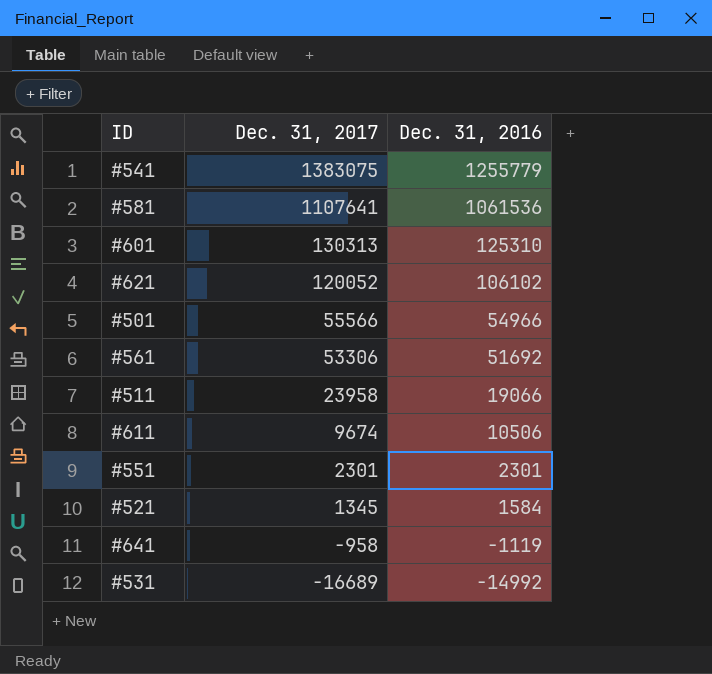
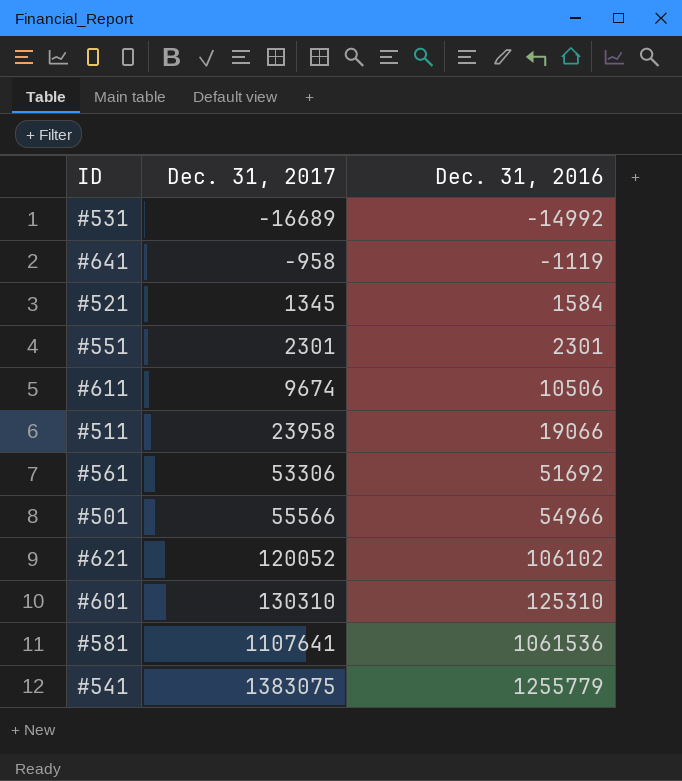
row order: Dec. 31, 2017 descending -> Dec. 31, 2017 ascending
#601 | Dec. 31, 2017: 130313 -> 130310

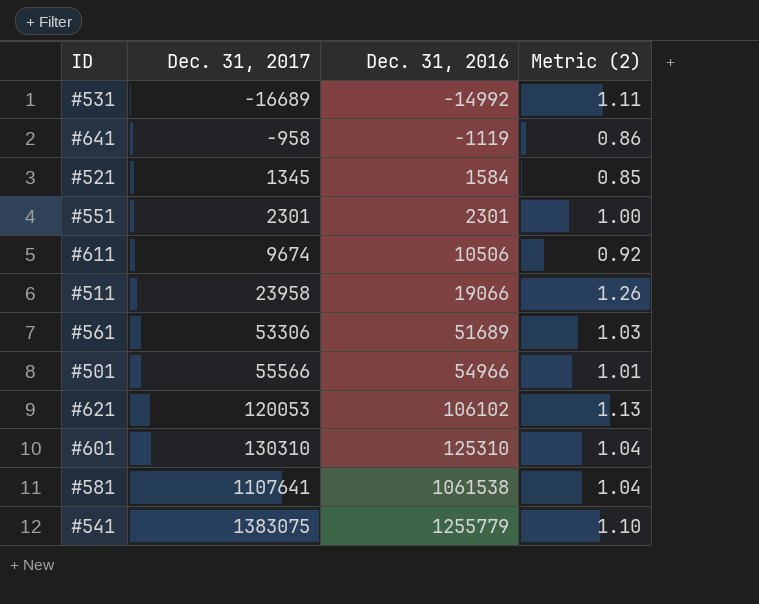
column Metric (2) | formula: none -> [Dec. 31, 2017] / [Dec. 31, 2016]
#561 | Dec. 31, 2016: 51692 -> 51689
#621 | Dec. 31, 2017: 120052 -> 120053
#581 | Dec. 31, 2016: 1061536 -> 1061538

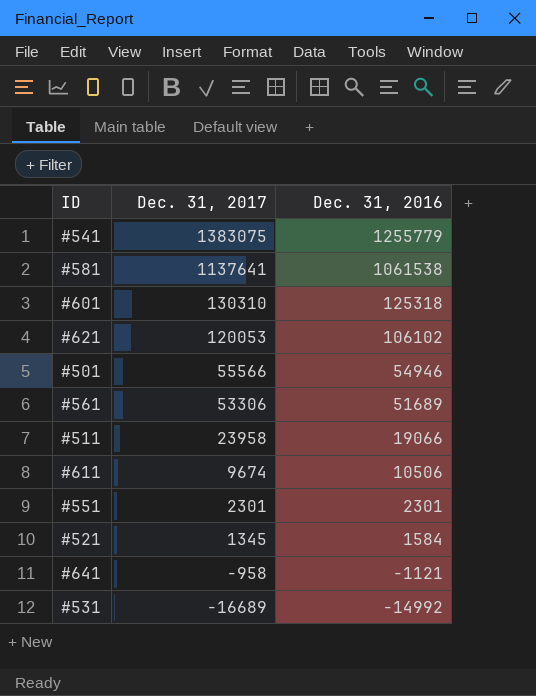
row order: Dec. 31, 2017 ascending -> Dec. 31, 2017 descending
column Metric (2) | formula: [Dec. 31, 2017] / [Dec. 31, 2016] -> none
#581 | Dec. 31, 2017: 1107641 -> 1137641
#601 | Dec. 31, 2016: 125310 -> 125318
#501 | Dec. 31, 2016: 54966 -> 54946
#641 | Dec. 31, 2016: -1119 -> -1121

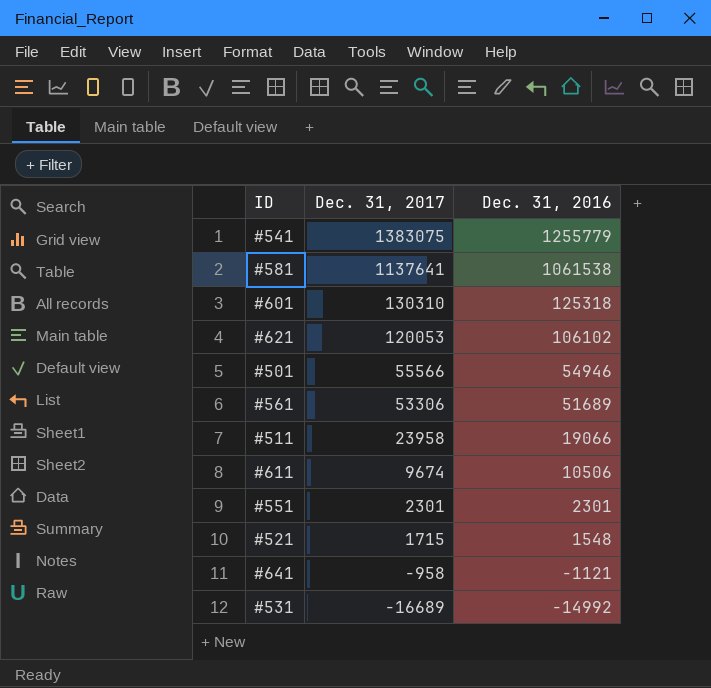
#521 | Dec. 31, 2017: 1345 -> 1715
#521 | Dec. 31, 2016: 1584 -> 1548

